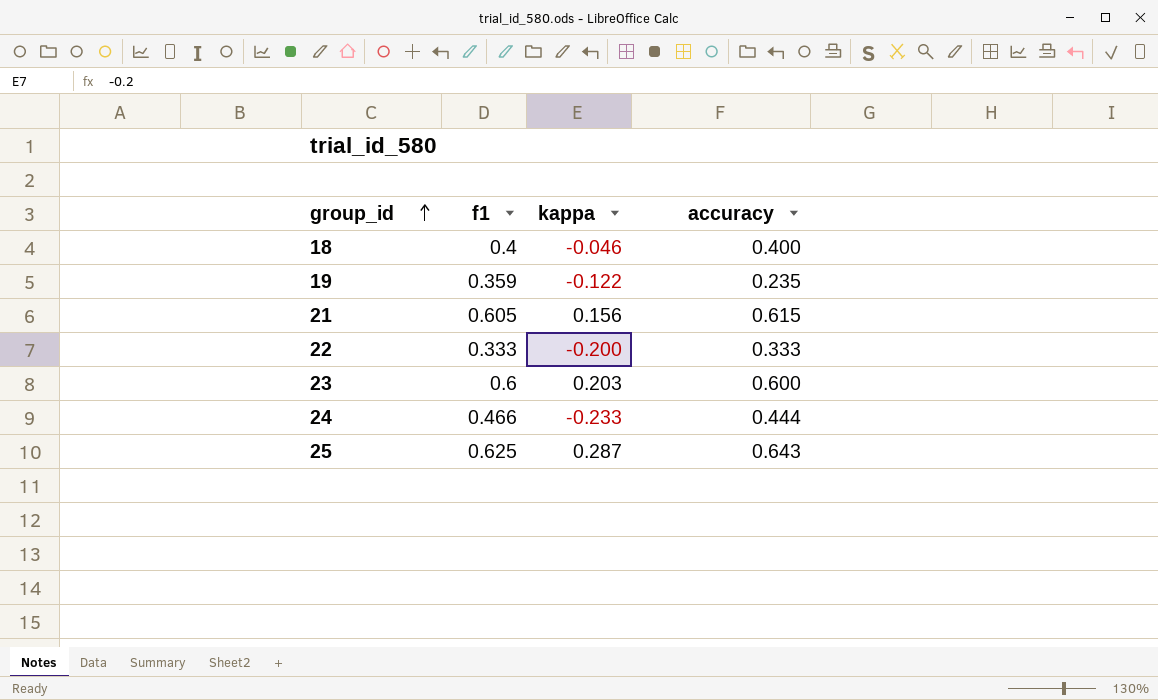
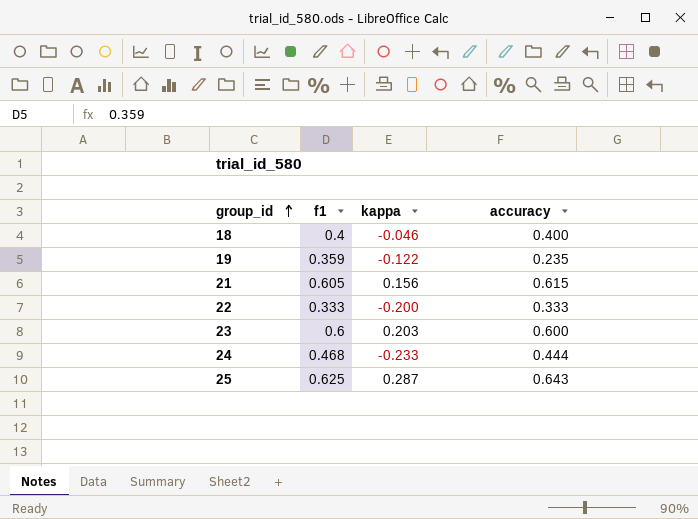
24 | f1: 0.466 -> 0.468

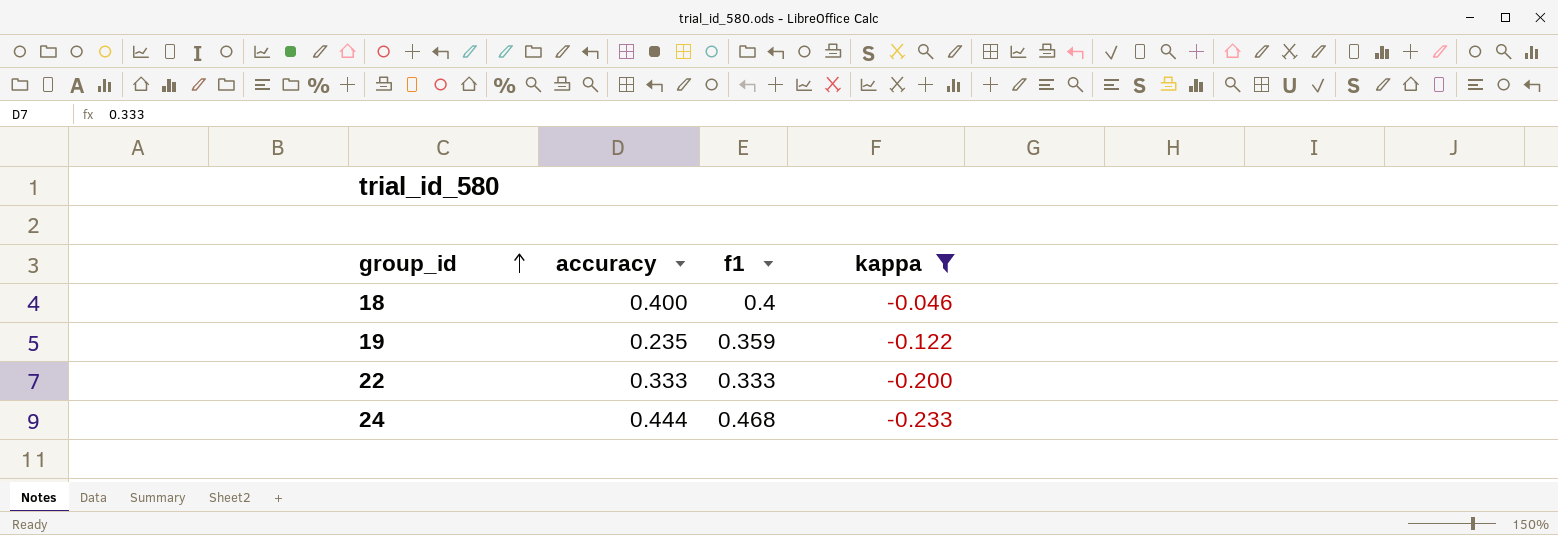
filter: none -> kappa <= -0.046
column accuracy | position: 4 -> 2

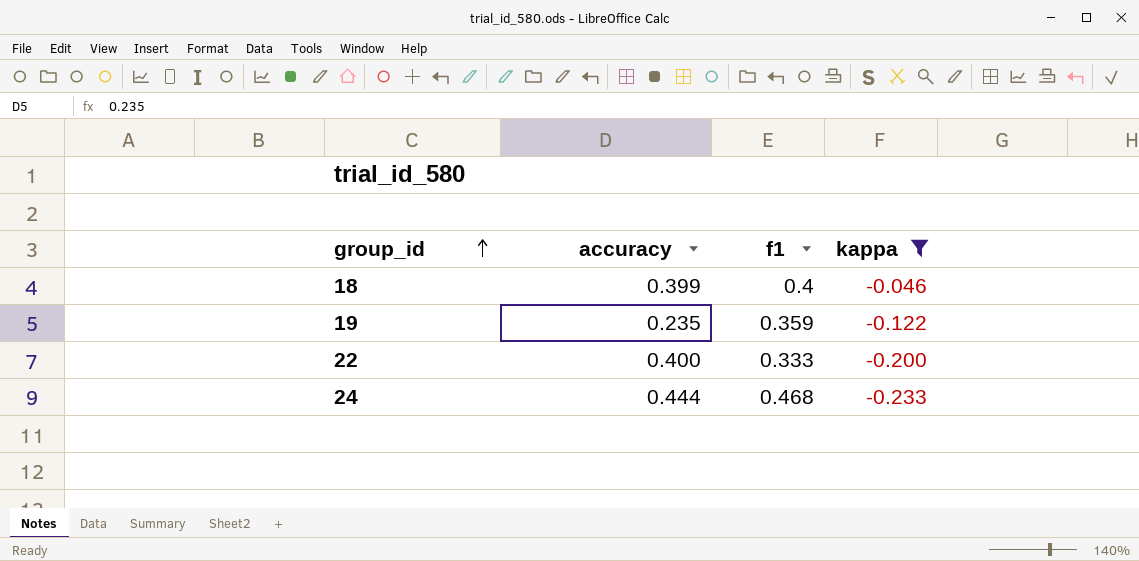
18 | accuracy: 0.400 -> 0.399
22 | accuracy: 0.333 -> 0.400

